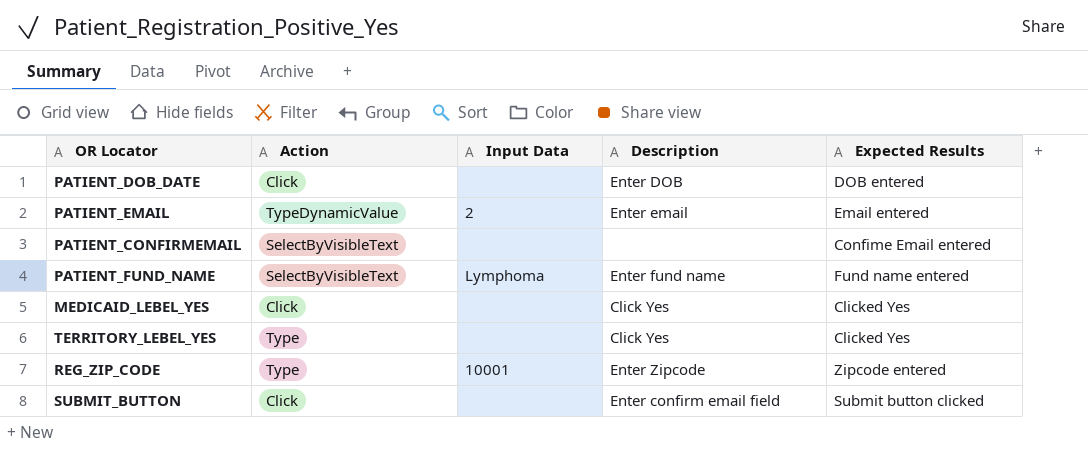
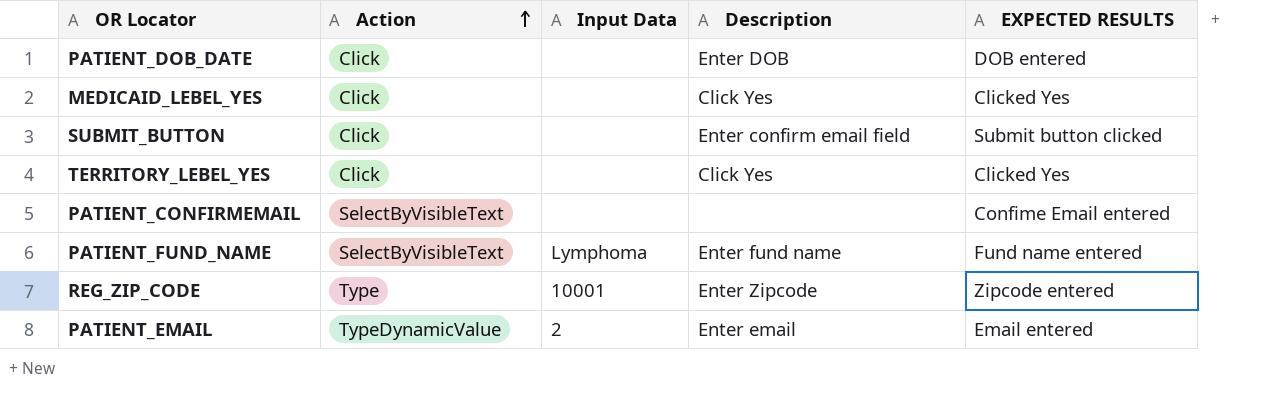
row order: none -> Action ascending
column name: Expected Results -> EXPECTED RESULTS
TERRITORY_LEBEL_YES | Action: Type -> Click

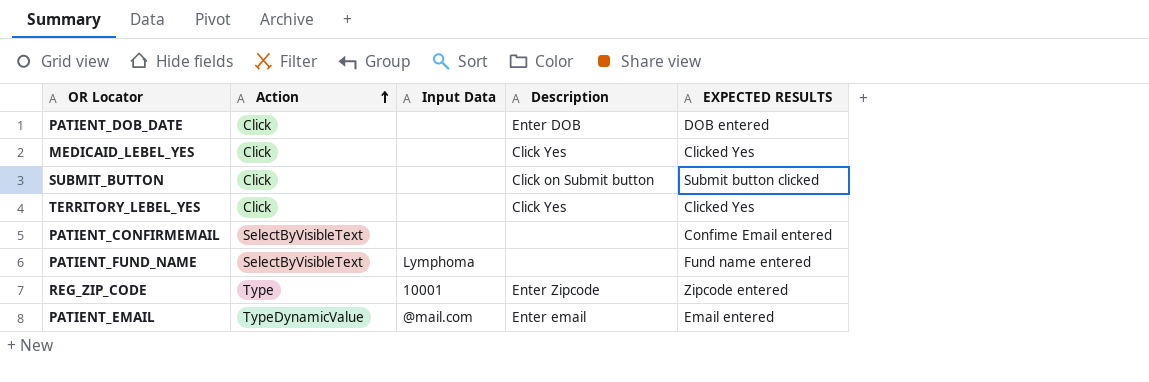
SUBMIT_BUTTON | Description: Enter confirm email field -> Click on Submit button
PATIENT_FUND_NAME | Description: Enter fund name -> none
PATIENT_EMAIL | Input Data: 2 -> @mail.com

